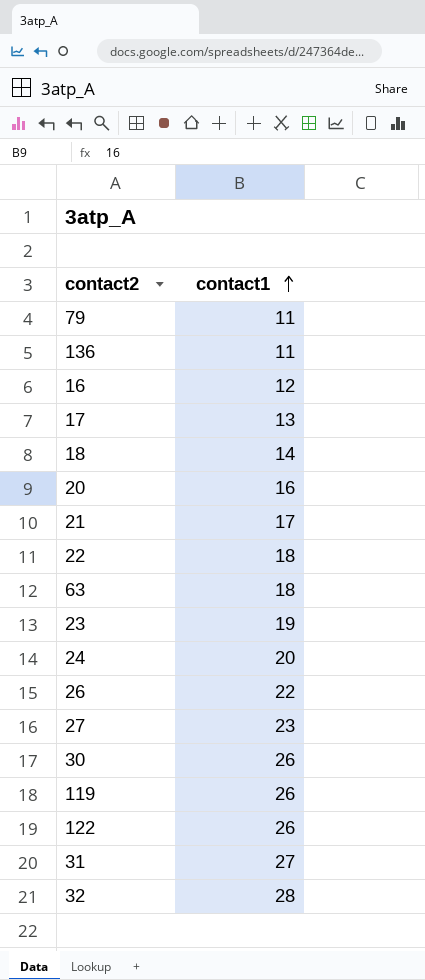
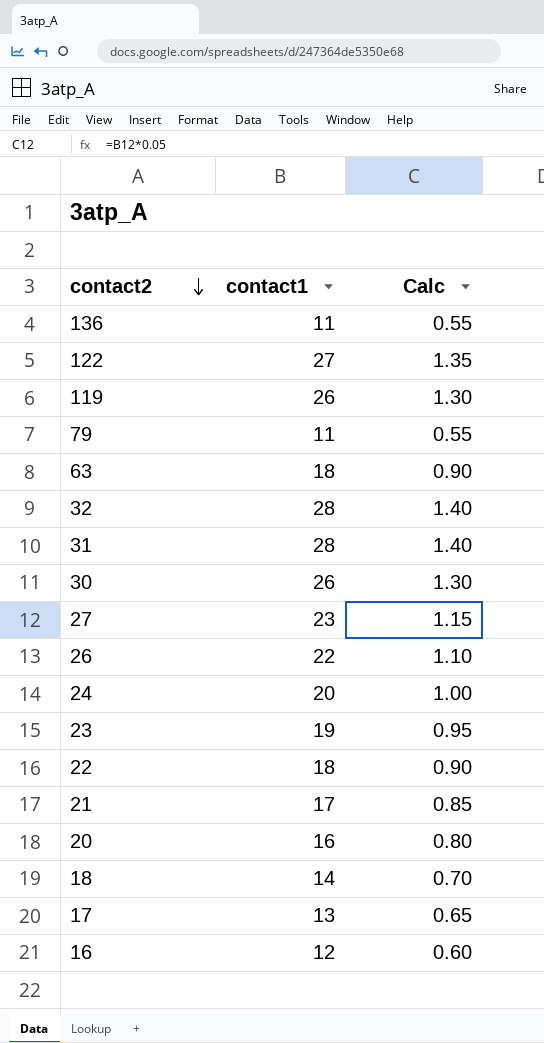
row order: contact1 ascending -> contact2 descending
column Calc | formula: none -> [contact1] * 0.05
122 | contact1: 26 -> 27
31 | contact1: 27 -> 28

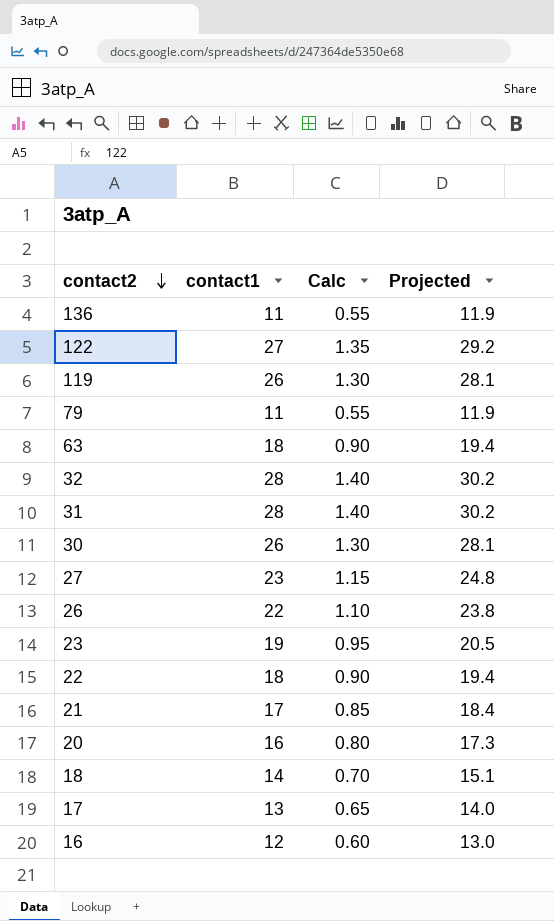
column Projected | formula: none -> [contact1] * 1.08
row 24: 20 | 1.00 -> none

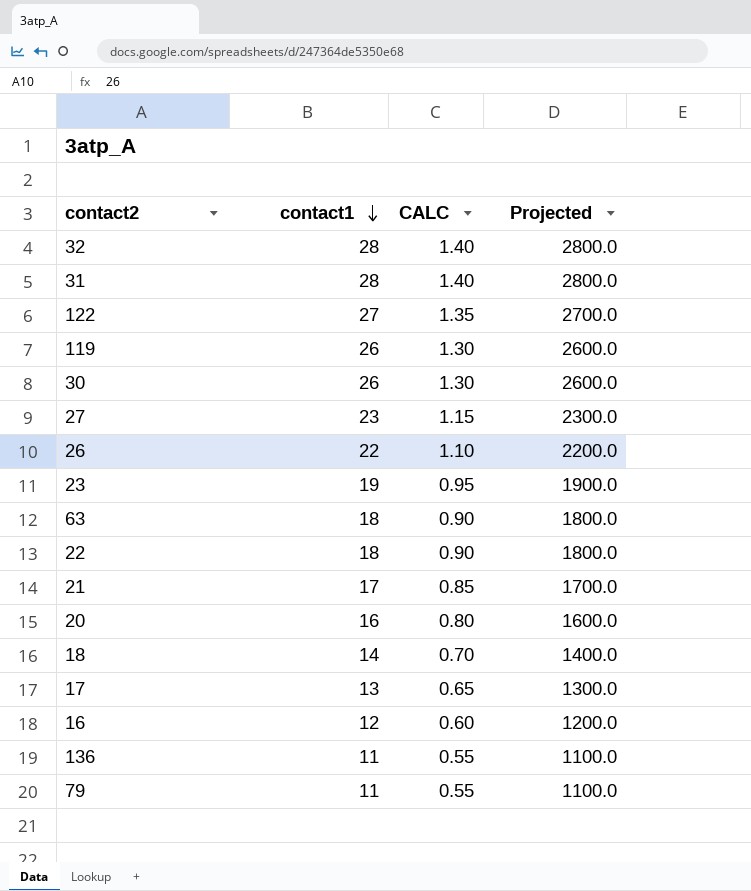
row order: contact2 descending -> contact1 descending
column name: Calc -> CALC
column Projected | formula: [contact1] * 1.08 -> [contact1] * 100

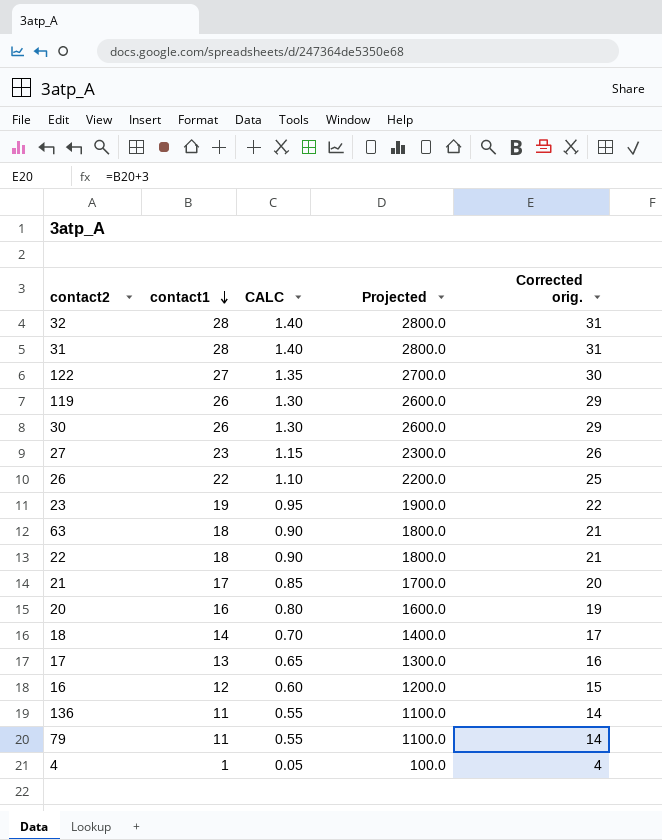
column Corrected orig. | formula: none -> [contact1] + 3
row 4: none -> 1 | 0.05 | 100.0 | 4

